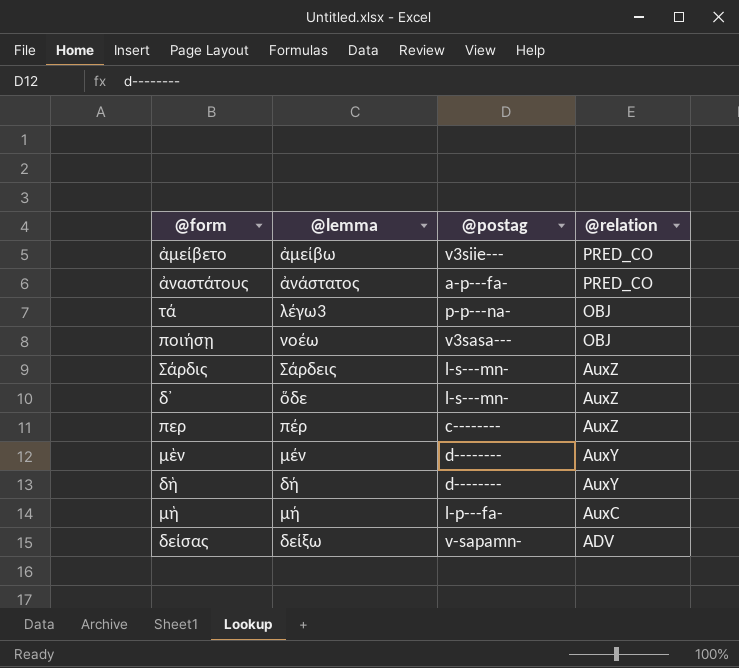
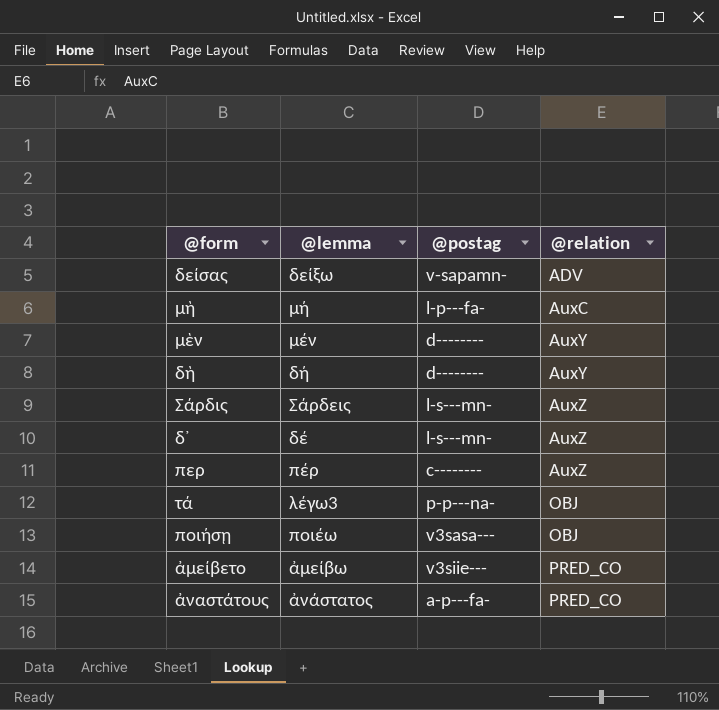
row order: @relation descending -> @relation ascending
δ᾽ | @lemma: ὅδε -> δέ
ποιήσῃ | @lemma: νοέω -> ποιέω

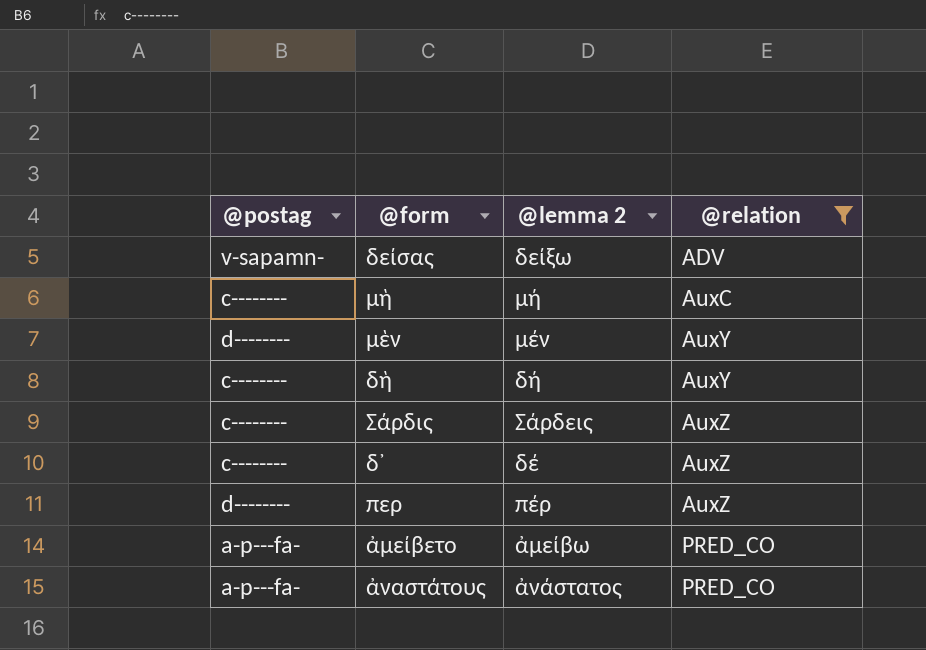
filter: none -> @relation != OBJ
column @postag | position: 3 -> 1
column name: @lemma -> @lemma 2
μὴ | @postag: l-p---fa- -> c--------
δὴ | @postag: d-------- -> c--------
Σάρδις | @postag: l-s---mn- -> c--------
δ᾽ | @postag: l-s---mn- -> c--------
περ | @postag: c-------- -> d--------
ἀμείβετο | @postag: v3siie--- -> a-p---fa-

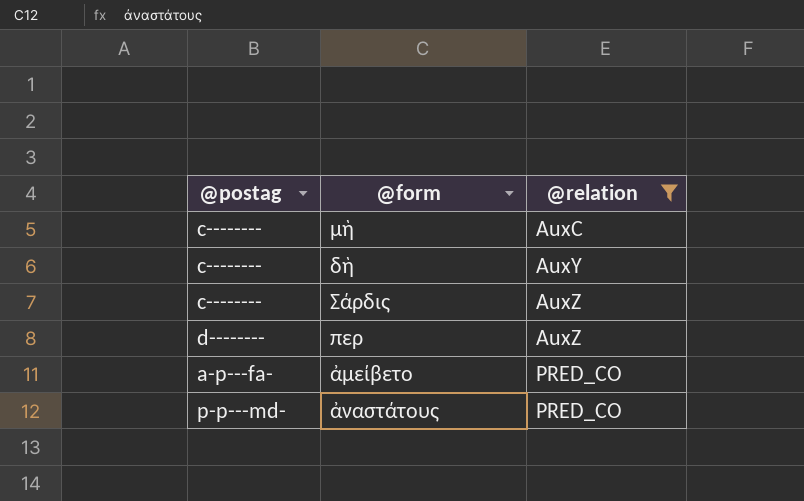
column @lemma 2 | position: 3 -> none
row δείσας: v-sapamn- | δείξω | ADV -> none
row μὲν: d-------- | μέν | AuxY -> none
row δ᾽: c-------- | δέ | AuxZ -> none
ἀναστάτους | @postag: a-p---fa- -> p-p---md-

